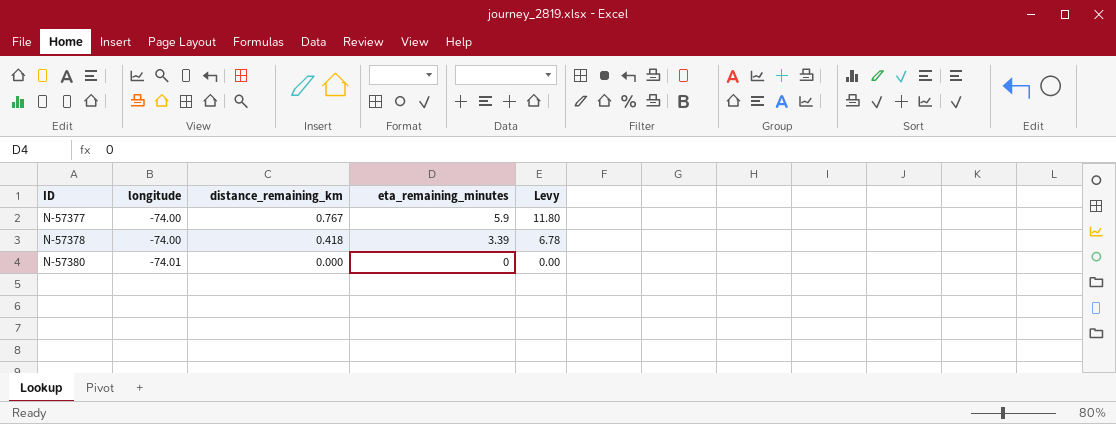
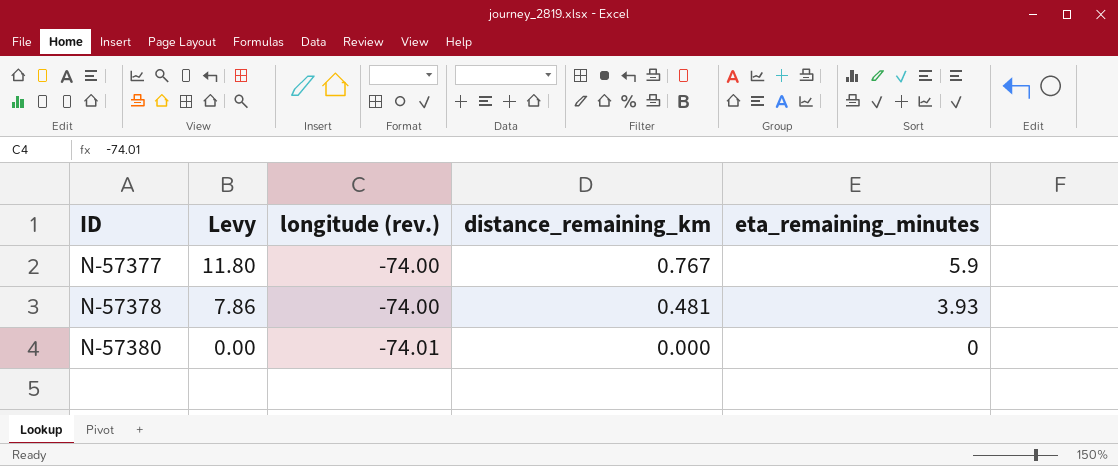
column Levy | position: 5 -> 2
column name: longitude -> longitude (rev.)
N-57378 | Levy: 6.78 -> 7.86
N-57378 | distance_remaining_km: 0.418 -> 0.481
N-57378 | eta_remaining_minutes: 3.39 -> 3.93

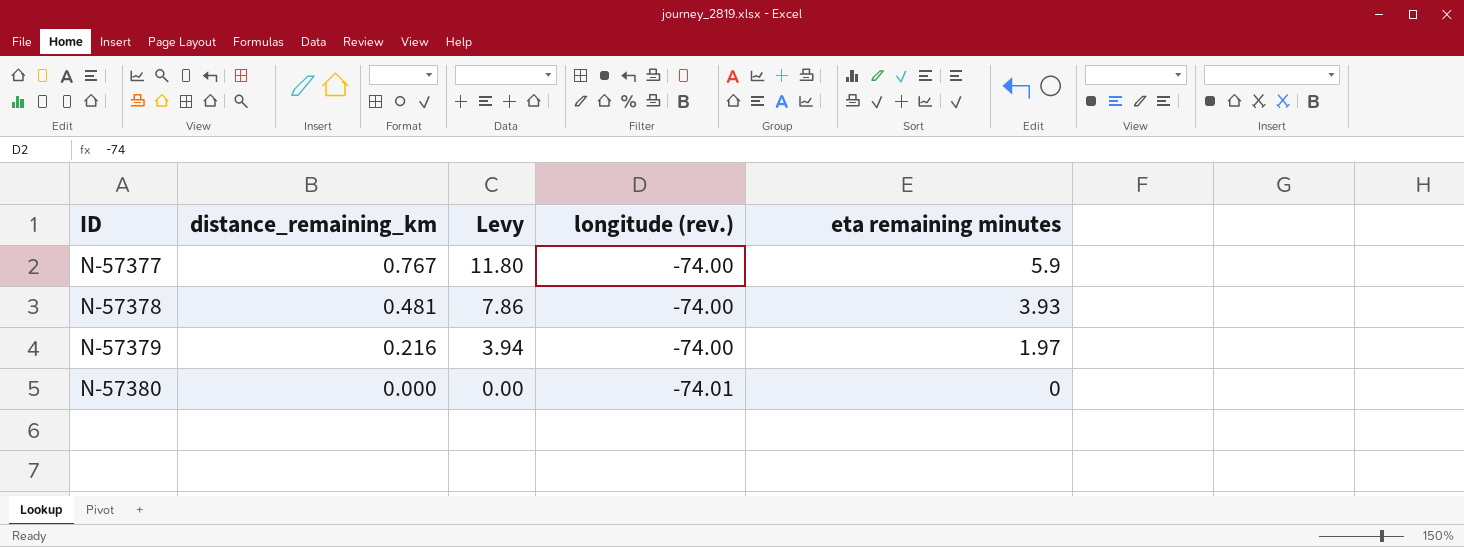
column distance_remaining_km | position: 4 -> 2
column name: eta_remaining_minutes -> eta remaining minutes
row N-57379: none -> 0.216 | 3.94 | -74.00 | 1.97

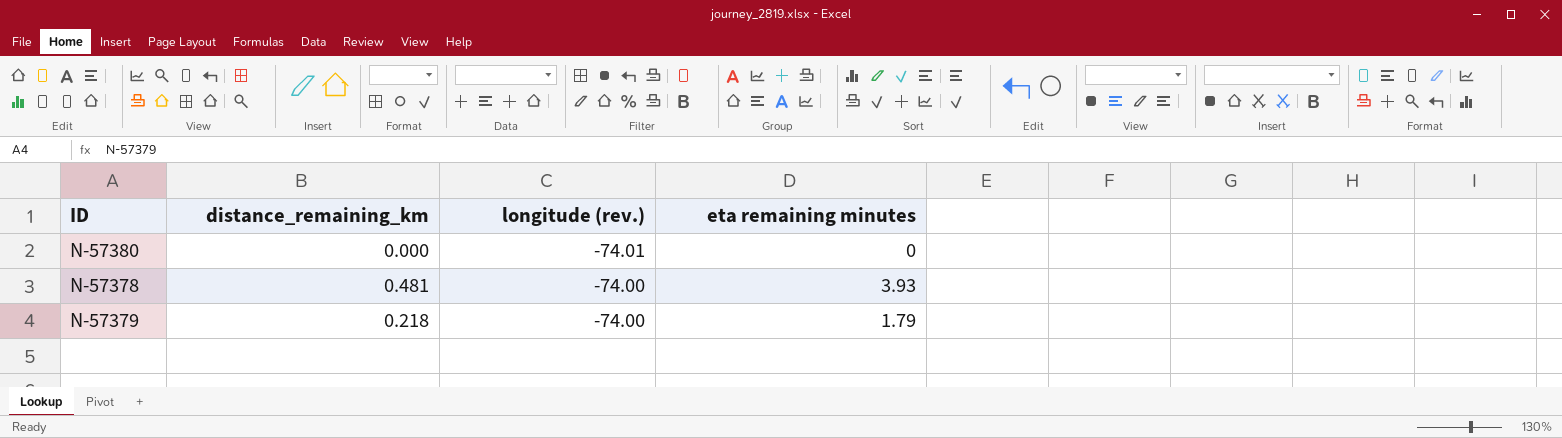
row order: ID ascending -> longitude (rev.) ascending
column Levy | formula: [eta remaining minutes] * 2 -> none
row N-57377: 0.767 | 11.80 | -74.00 | 5.9 -> none
N-57379 | distance_remaining_km: 0.216 -> 0.218
N-57379 | eta remaining minutes: 1.97 -> 1.79

